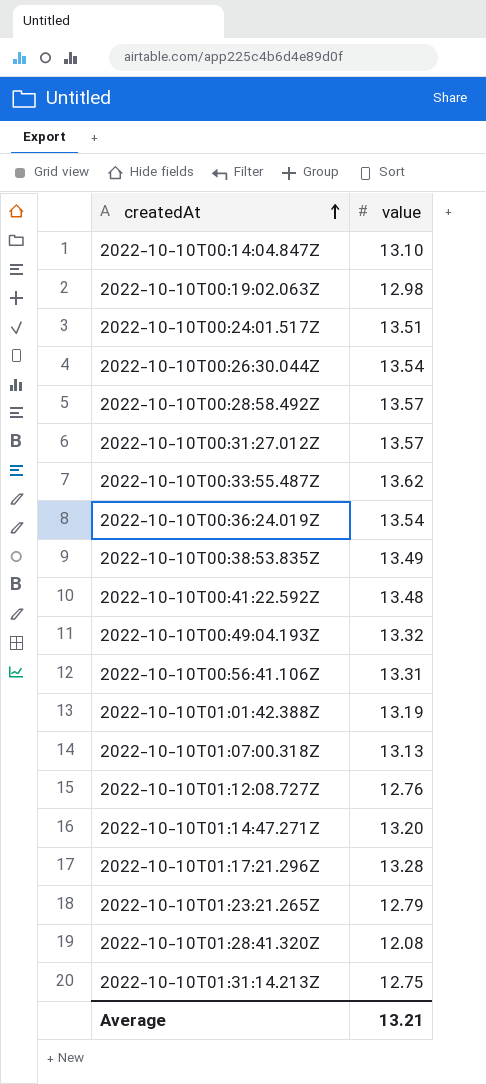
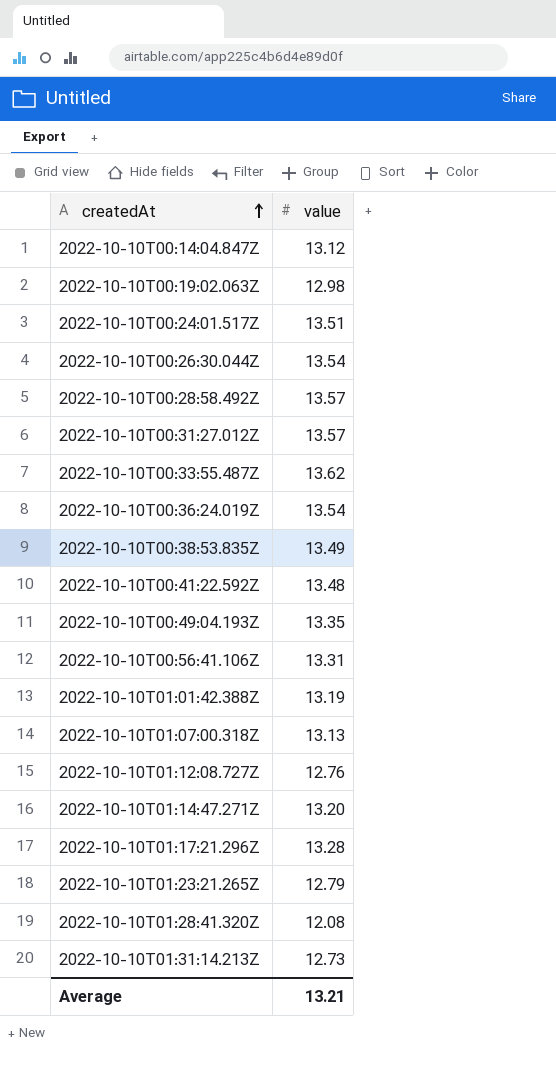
2022-10-10T00:14:04.847Z | value: 13.10 -> 13.12
2022-10-10T00:49:04.193Z | value: 13.32 -> 13.35
2022-10-10T01:31:14.213Z | value: 12.75 -> 12.73

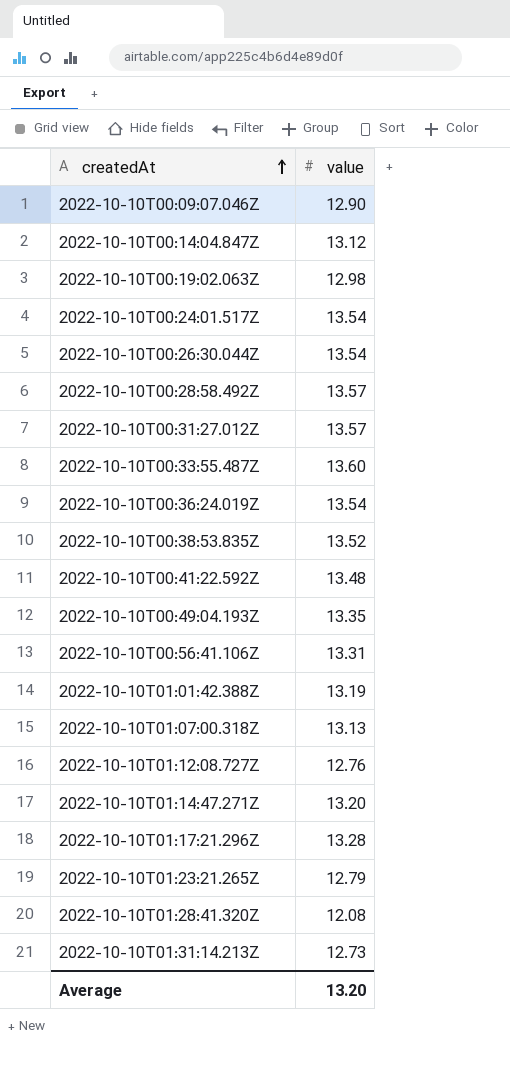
row 2022-10-10T00:09:07.046Z: none -> 12.90
2022-10-10T00:24:01.517Z | value: 13.51 -> 13.54
2022-10-10T00:33:55.487Z | value: 13.62 -> 13.60
2022-10-10T00:38:53.835Z | value: 13.49 -> 13.52
Average | value: 13.21 -> 13.20

